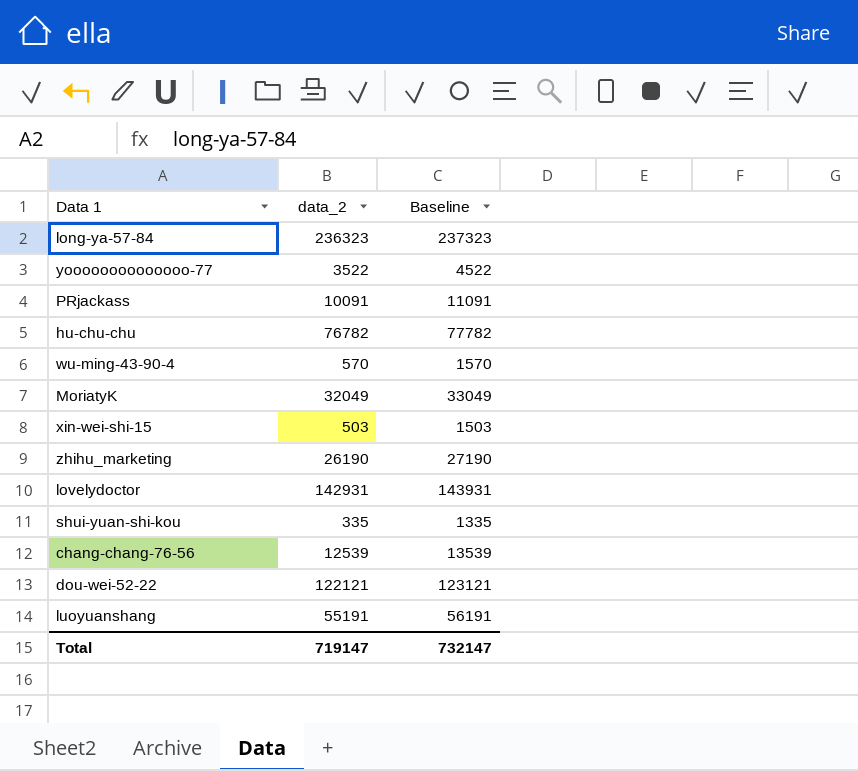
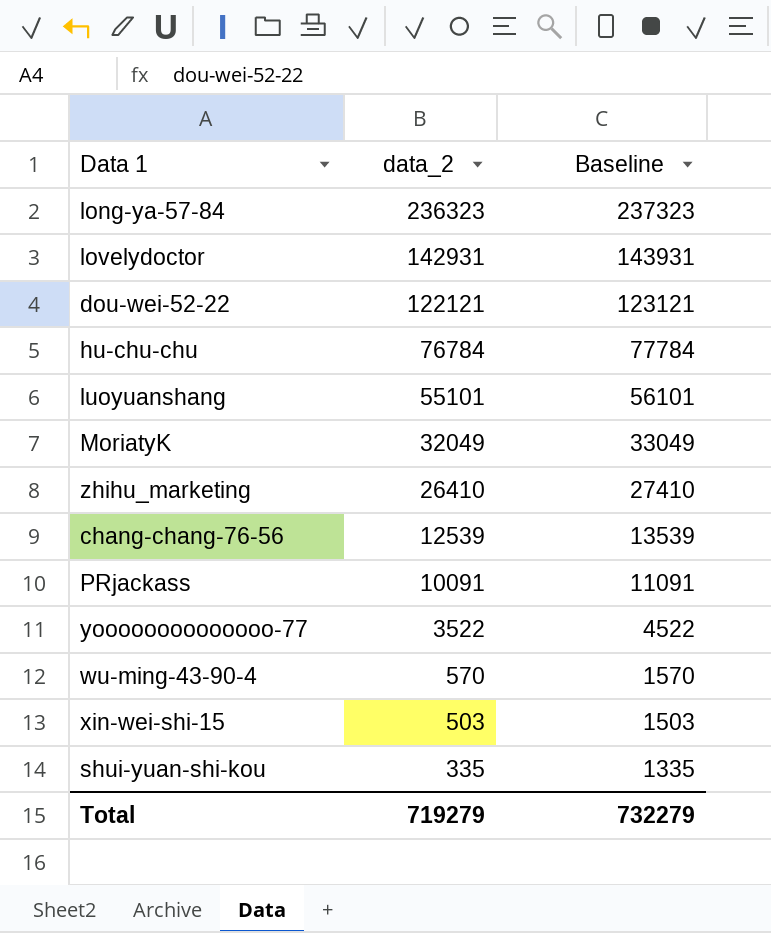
row order: none -> data_2 descending
hu-chu-chu | data_2: 76782 -> 76784
hu-chu-chu | Baseline: 77782 -> 77784
luoyuanshang | data_2: 55191 -> 55101
luoyuanshang | Baseline: 56191 -> 56101
zhihu_marketing | data_2: 26190 -> 26410
zhihu_marketing | Baseline: 27190 -> 27410
Total | data_2: 719147 -> 719279
Total | Baseline: 732147 -> 732279

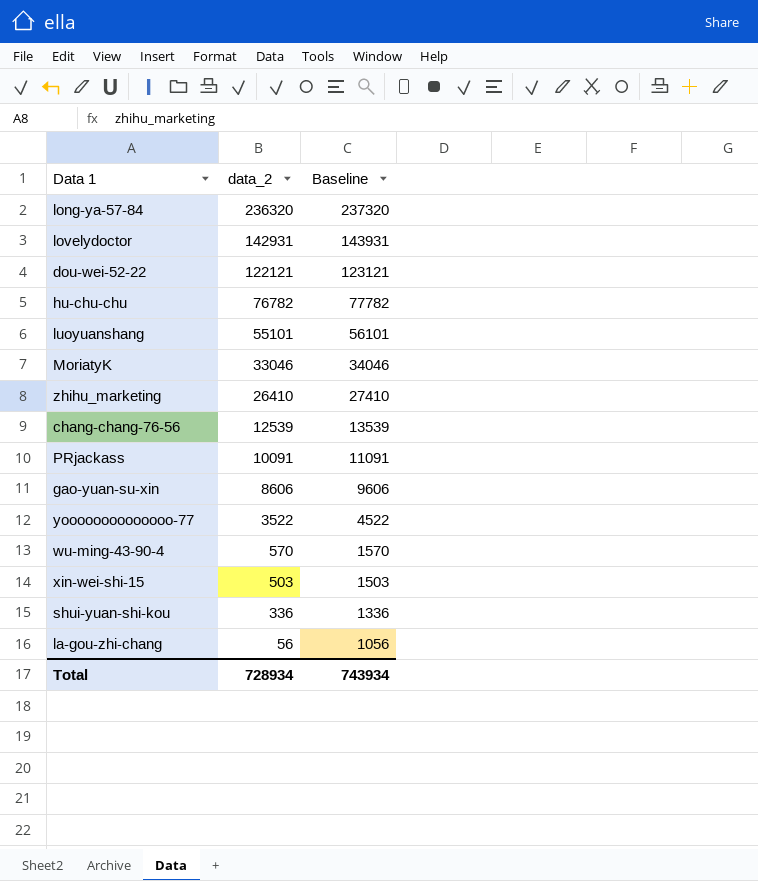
long-ya-57-84 | data_2: 236323 -> 236320
long-ya-57-84 | Baseline: 237323 -> 237320
hu-chu-chu | data_2: 76784 -> 76782
hu-chu-chu | Baseline: 77784 -> 77782
MoriatyK | data_2: 32049 -> 33046
MoriatyK | Baseline: 33049 -> 34046
row gao-yuan-su-xin: none -> 8606 | 9606
shui-yuan-shi-kou | data_2: 335 -> 336
shui-yuan-shi-kou | Baseline: 1335 -> 1336
row la-gou-zhi-chang: none -> 56 | 1056
Total | data_2: 719279 -> 728934
Total | Baseline: 732279 -> 743934

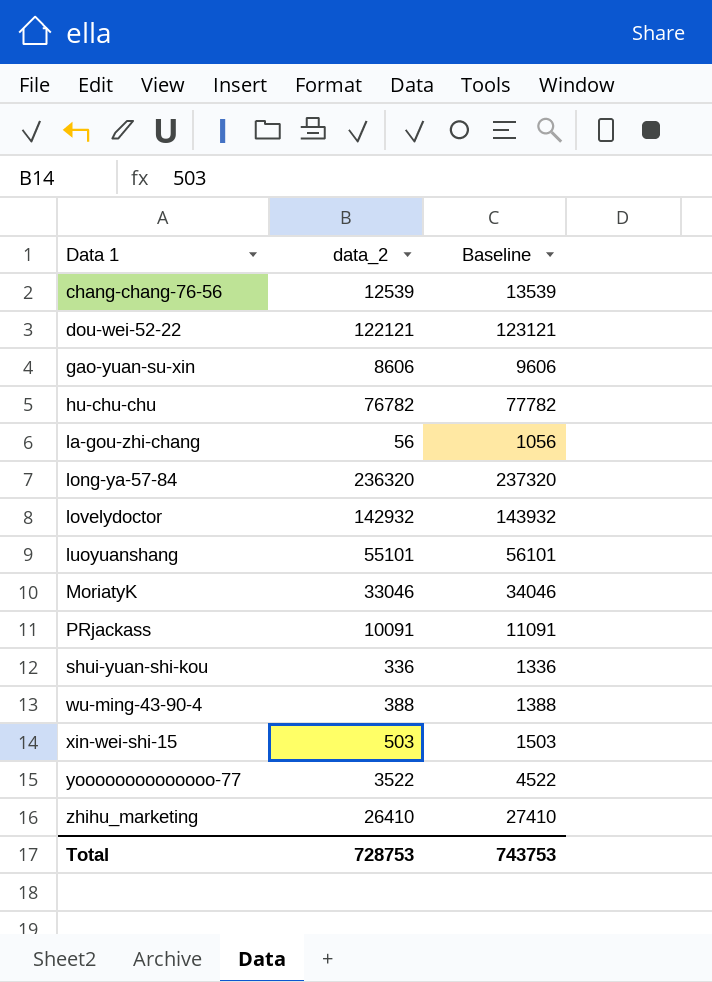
row order: data_2 descending -> Data 1 ascending
lovelydoctor | data_2: 142931 -> 142932
lovelydoctor | Baseline: 143931 -> 143932
wu-ming-43-90-4 | data_2: 570 -> 388
wu-ming-43-90-4 | Baseline: 1570 -> 1388
Total | data_2: 728934 -> 728753
Total | Baseline: 743934 -> 743753

